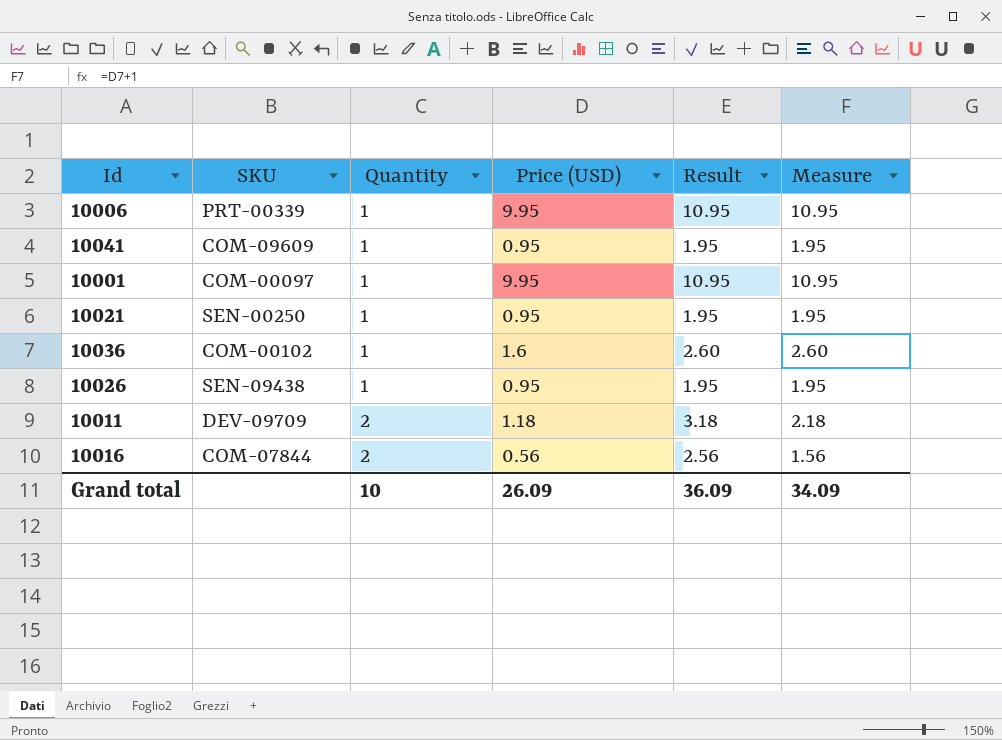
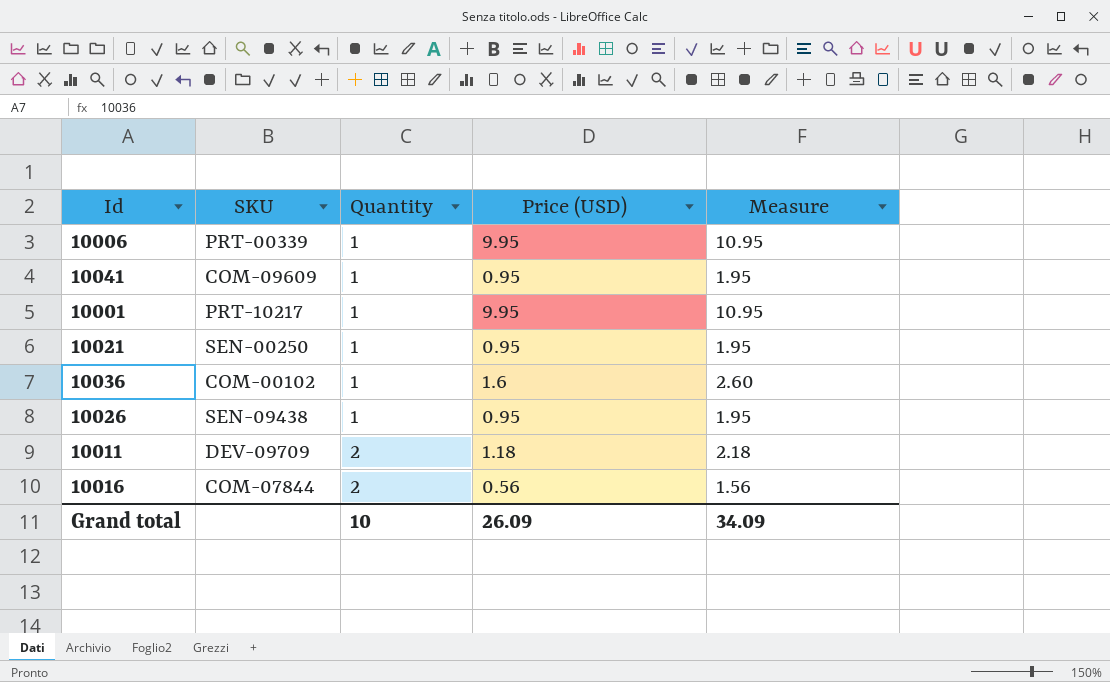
column Result | formula: [Quantity] + [Price (USD)] -> none
10001 | SKU: COM-00097 -> PRT-10217

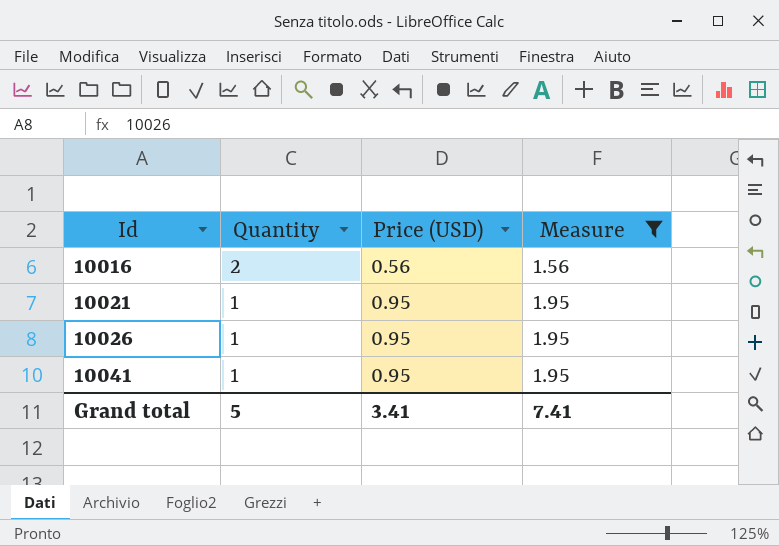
filter: none -> Measure <= 1.95
row order: Quantity ascending -> Id ascending
column SKU | position: 2 -> none
Grand total | Quantity: 10 -> 5
Grand total | Price (USD): 26.09 -> 3.41
Grand total | Measure: 34.09 -> 7.41

